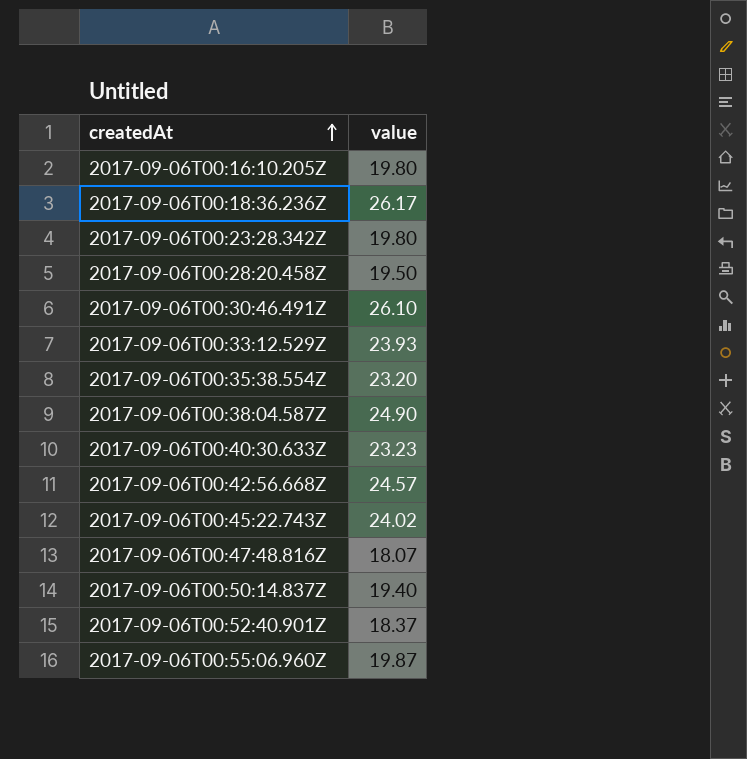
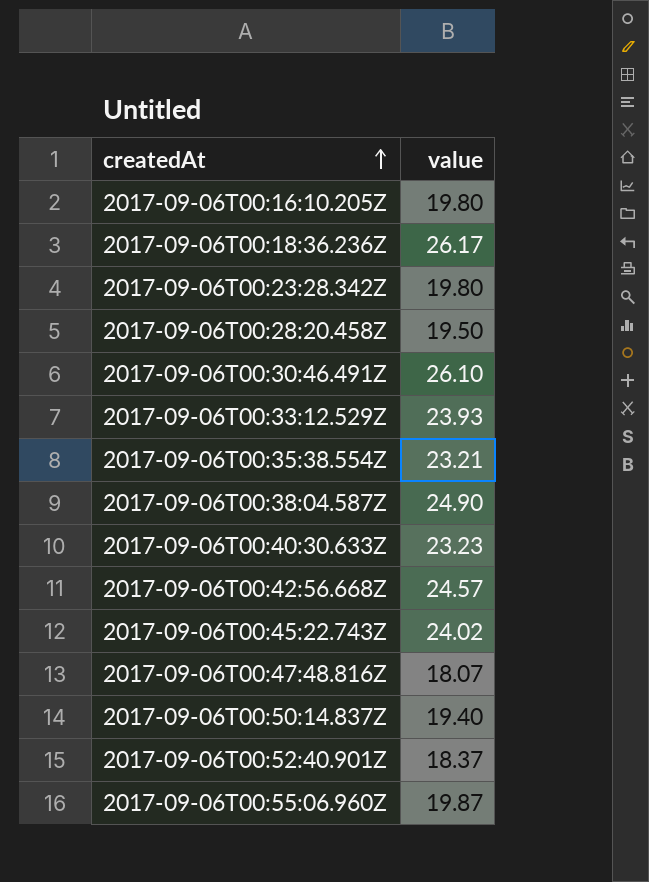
2017-09-06T00:35:38.554Z | value: 23.20 -> 23.21

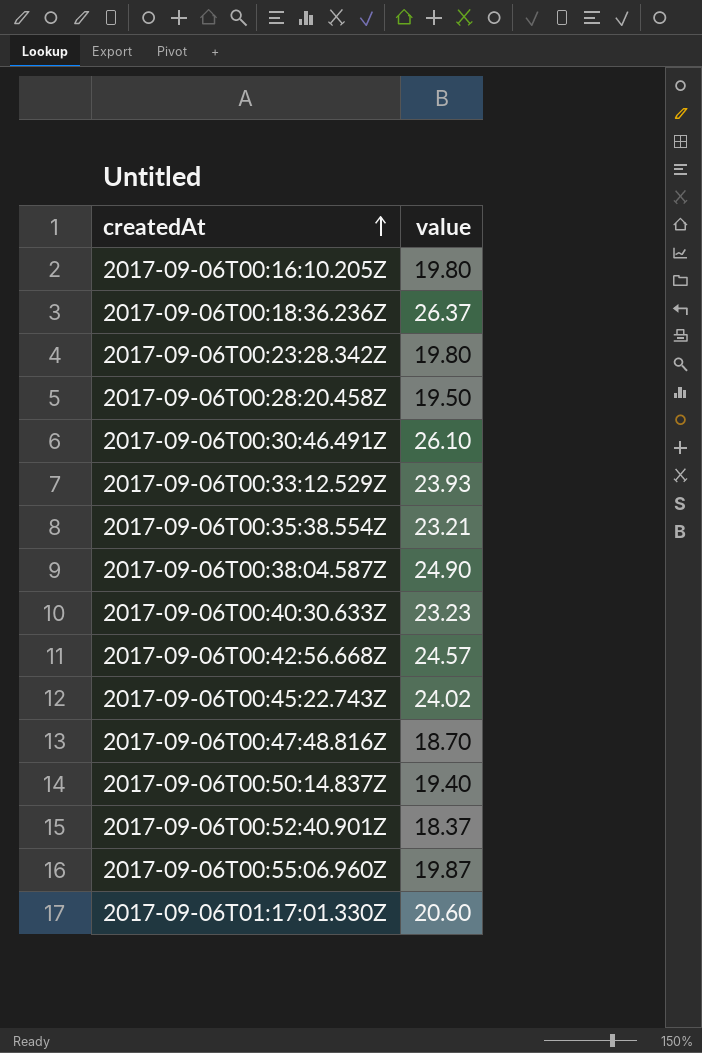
2017-09-06T00:18:36.236Z | value: 26.17 -> 26.37
2017-09-06T00:47:48.816Z | value: 18.07 -> 18.70
row 2017-09-06T01:17:01.330Z: none -> 20.60

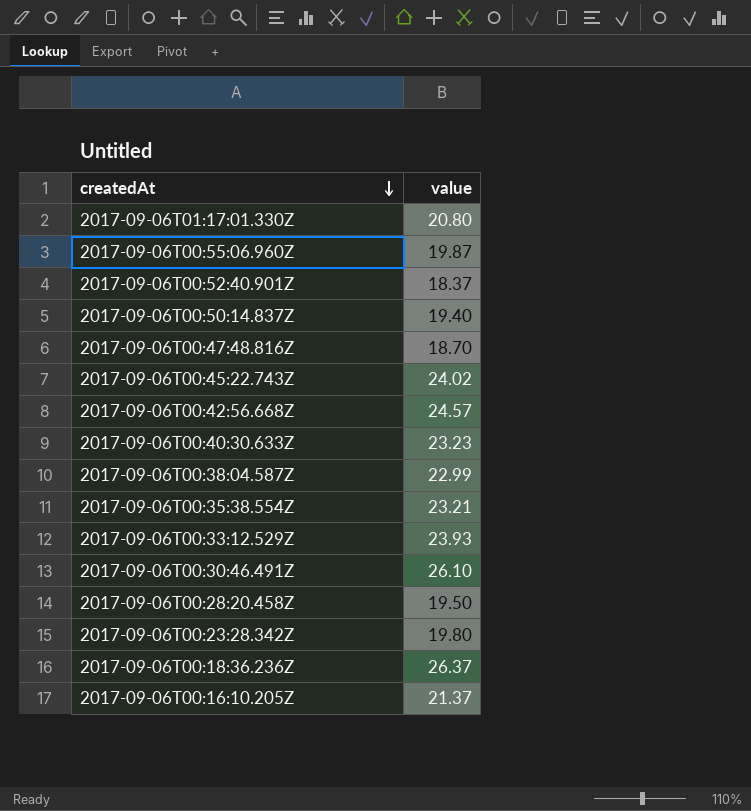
row order: createdAt ascending -> createdAt descending
2017-09-06T01:17:01.330Z | value: 20.60 -> 20.80
2017-09-06T00:38:04.587Z | value: 24.90 -> 22.99
2017-09-06T00:16:10.205Z | value: 19.80 -> 21.37

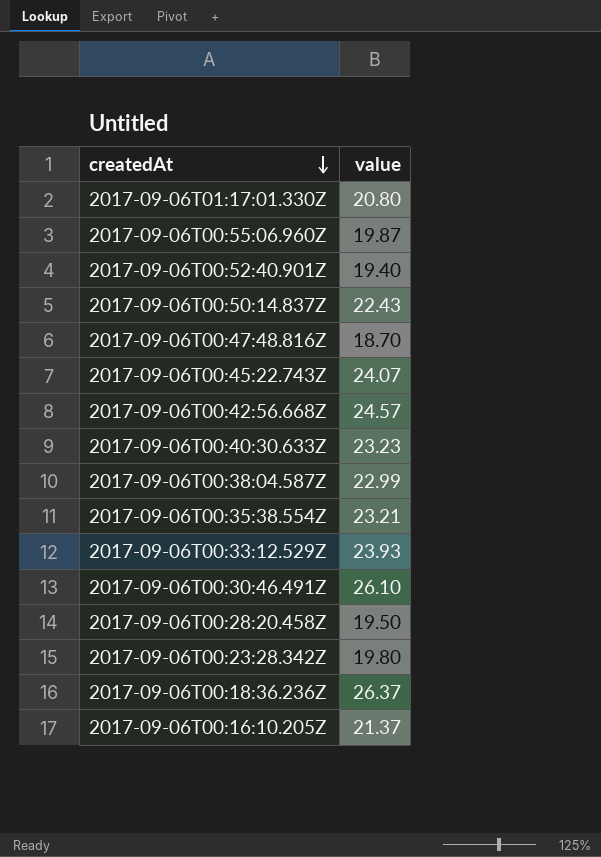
2017-09-06T00:52:40.901Z | value: 18.37 -> 19.40
2017-09-06T00:50:14.837Z | value: 19.40 -> 22.43
2017-09-06T00:45:22.743Z | value: 24.02 -> 24.07

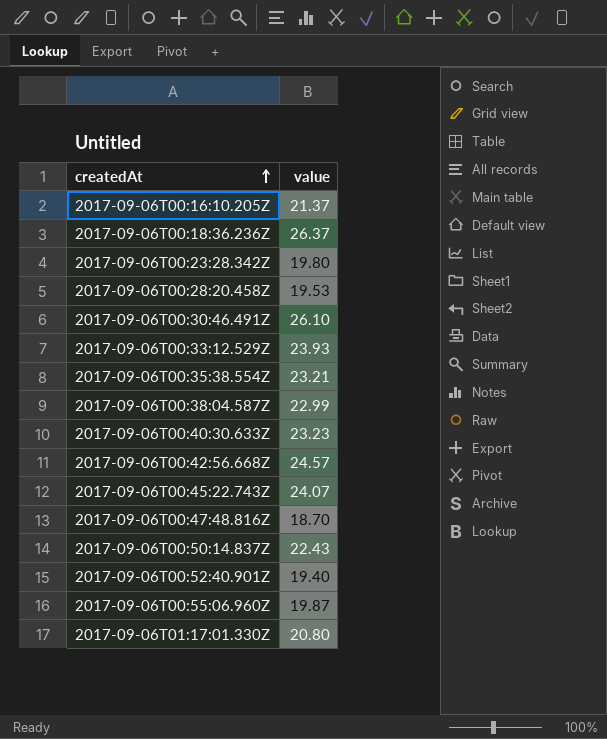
row order: createdAt descending -> createdAt ascending
2017-09-06T00:28:20.458Z | value: 19.50 -> 19.53

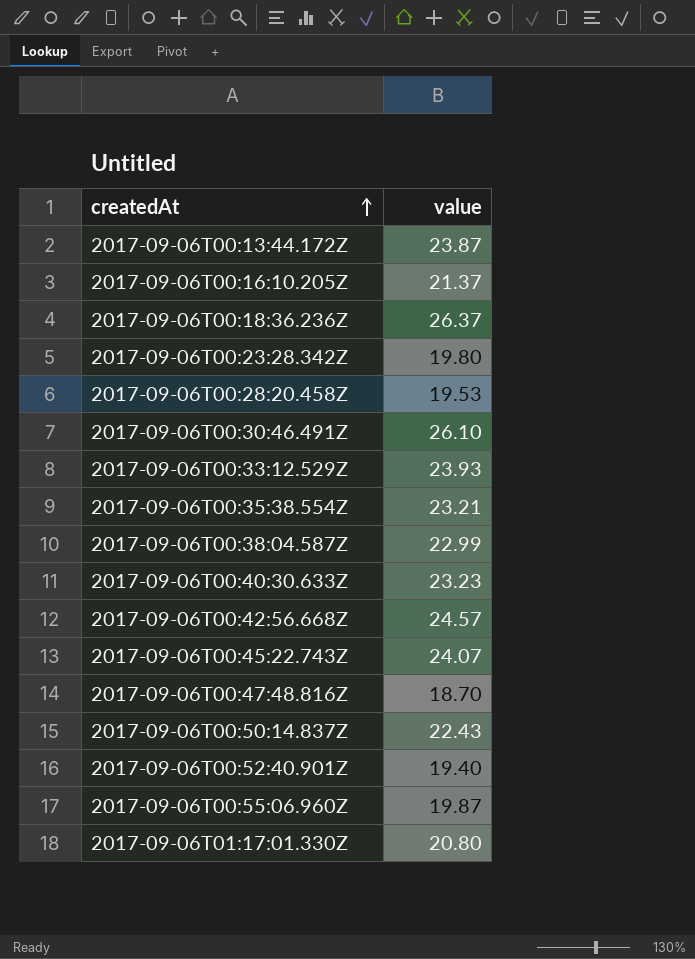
row 2017-09-06T00:13:44.172Z: none -> 23.87

